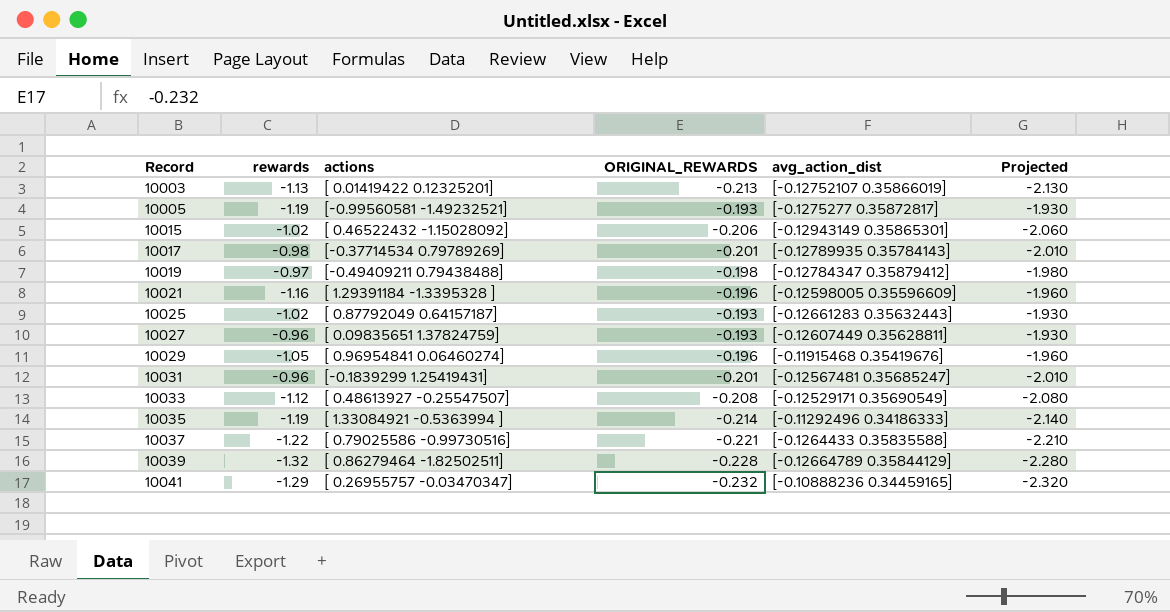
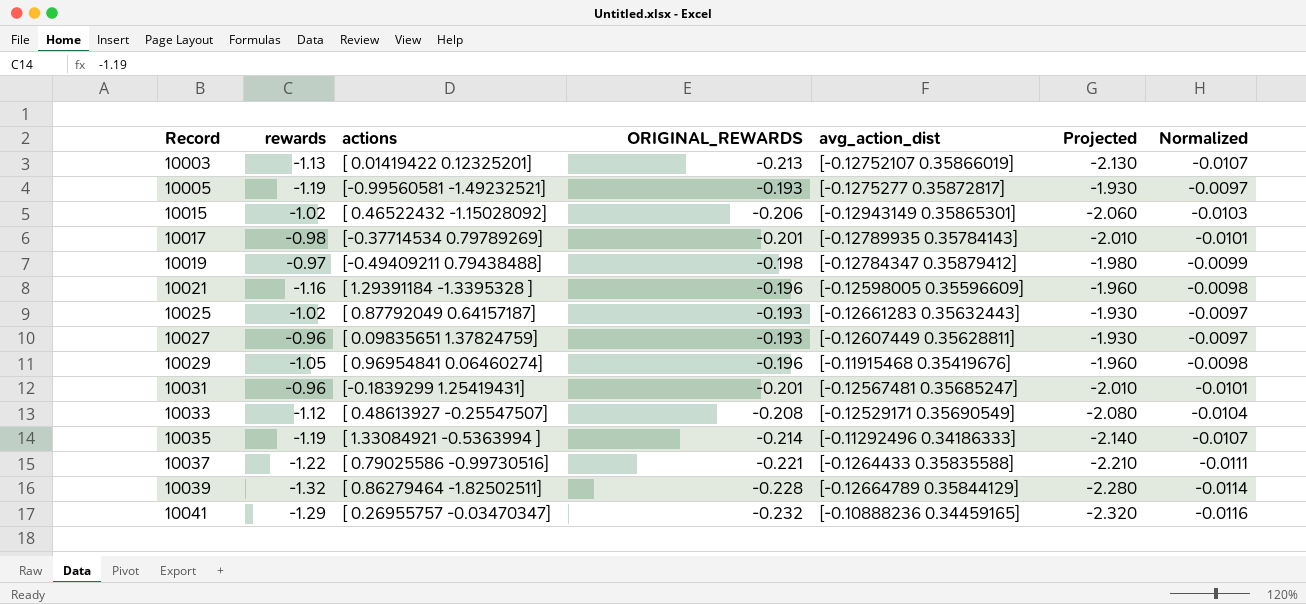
column Normalized | formula: none -> [ORIGINAL_REWARDS] * 0.05

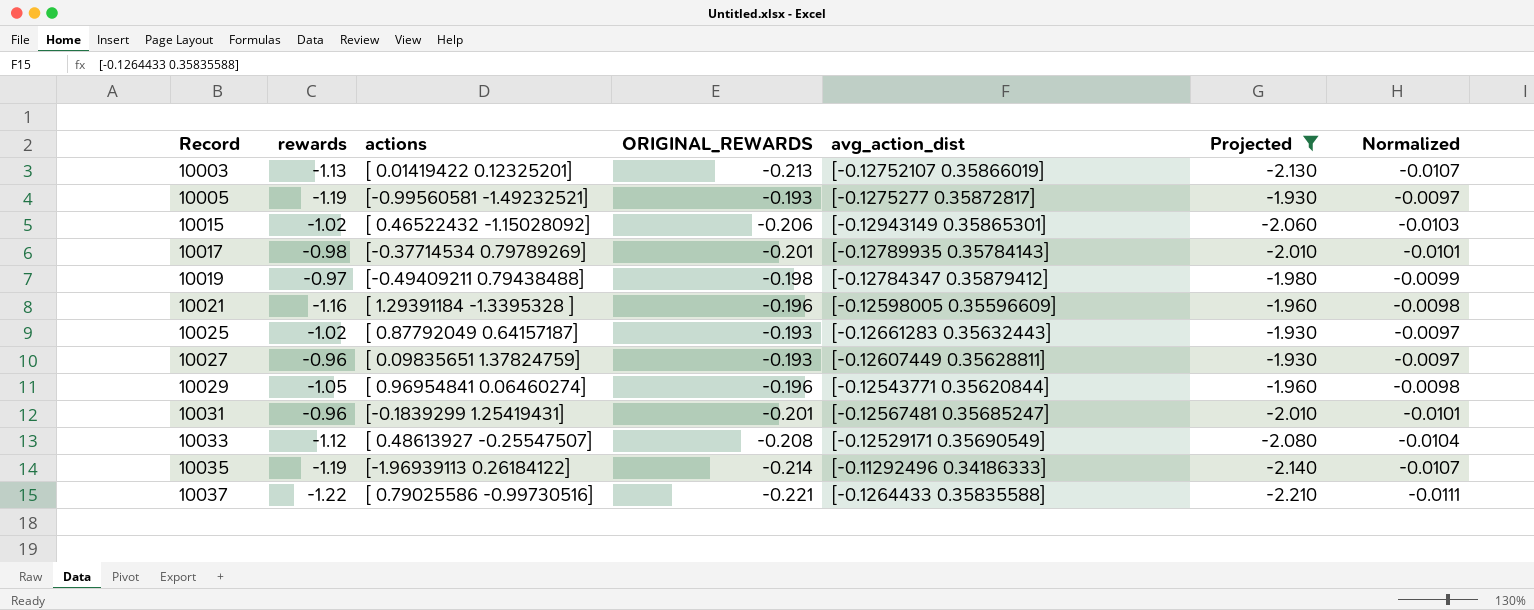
filter: none -> Projected >= -2.210
10029 | avg_action_dist: [-0.11915468 0.35419676] -> [-0.12543771 0.35620844]
10035 | actions: [ 1.33084921 -0.5363994 ] -> [-1.96939113 0.26184122]

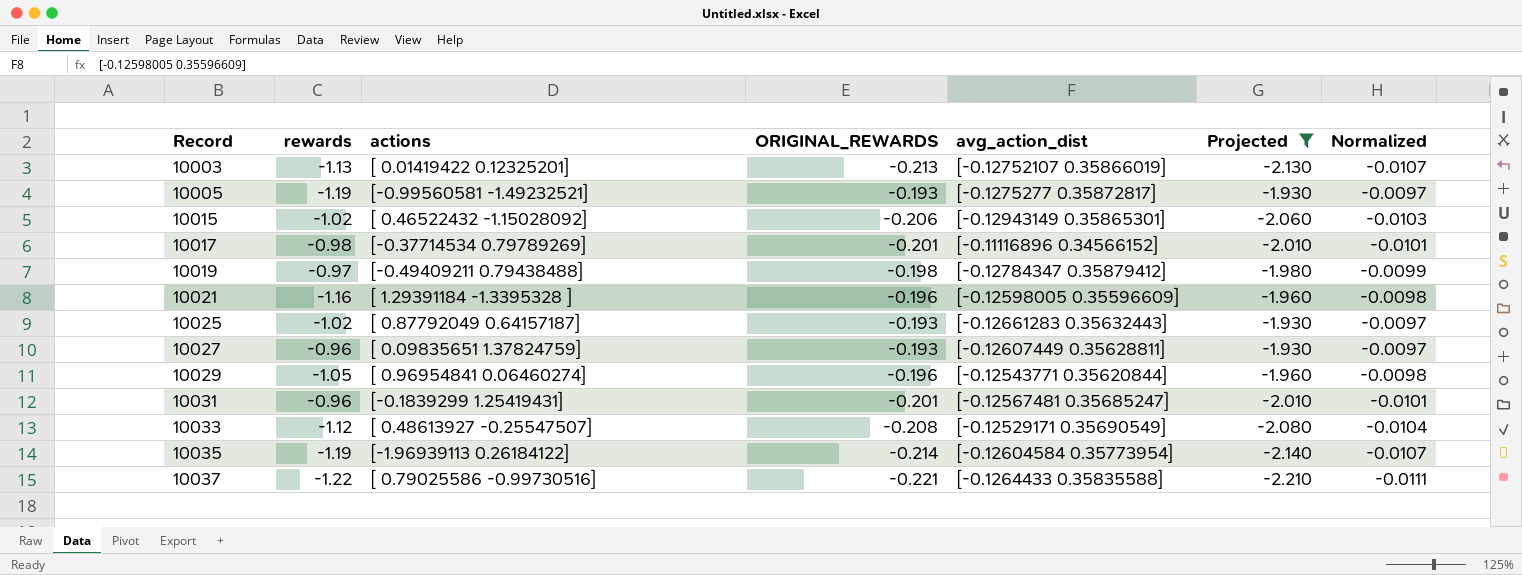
10017 | avg_action_dist: [-0.12789935 0.35784143] -> [-0.11116896 0.34566152]
10035 | avg_action_dist: [-0.11292496 0.34186333] -> [-0.12604584 0.35773954]

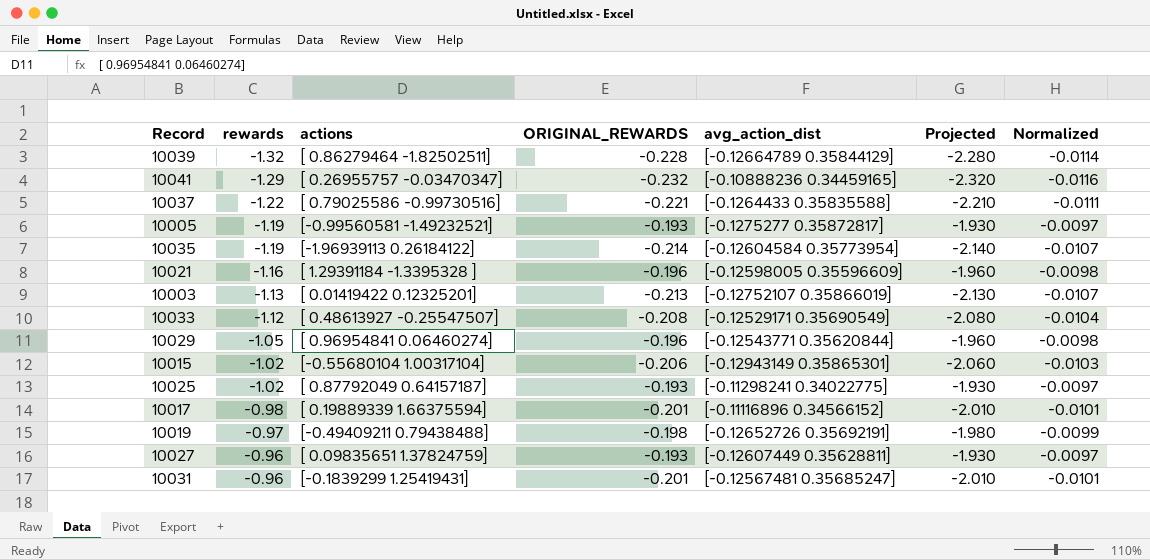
filter: Projected >= -2.210 -> none
row order: Record ascending -> rewards ascending
10015 | actions: [ 0.46522432 -1.15028092] -> [-0.55680104 1.00317104]
10025 | avg_action_dist: [-0.12661283 0.35632443] -> [-0.11298241 0.34022775]
10017 | actions: [-0.37714534 0.79789269] -> [ 0.19889339 1.66375594]
10019 | avg_action_dist: [-0.12784347 0.35879412] -> [-0.12652726 0.35692191]

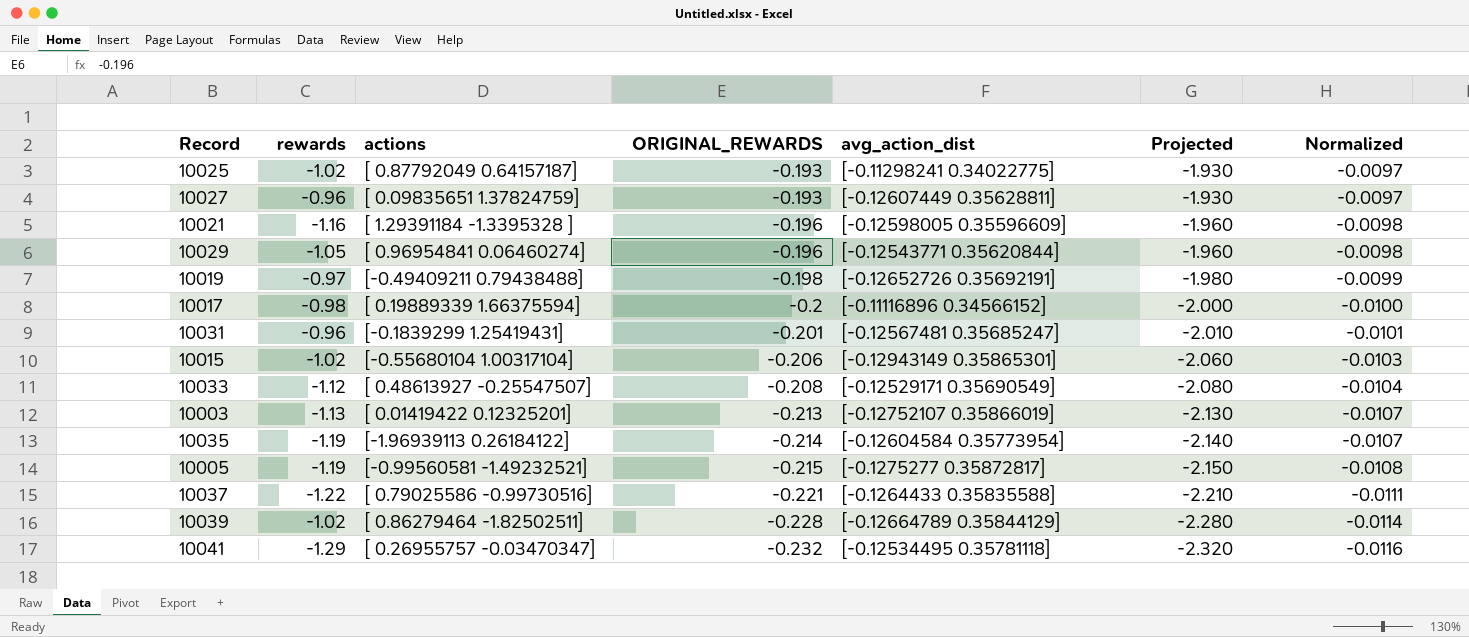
row order: rewards ascending -> ORIGINAL_REWARDS descending
10017 | ORIGINAL_REWARDS: -0.201 -> -0.2
10017 | Projected: -2.010 -> -2.000
10017 | Normalized: -0.0101 -> -0.0100
10005 | ORIGINAL_REWARDS: -0.193 -> -0.215
10005 | Projected: -1.930 -> -2.150
10005 | Normalized: -0.0097 -> -0.0108
10039 | rewards: -1.32 -> -1.02
10041 | avg_action_dist: [-0.10888236 0.34459165] -> [-0.12534495 0.35781118]

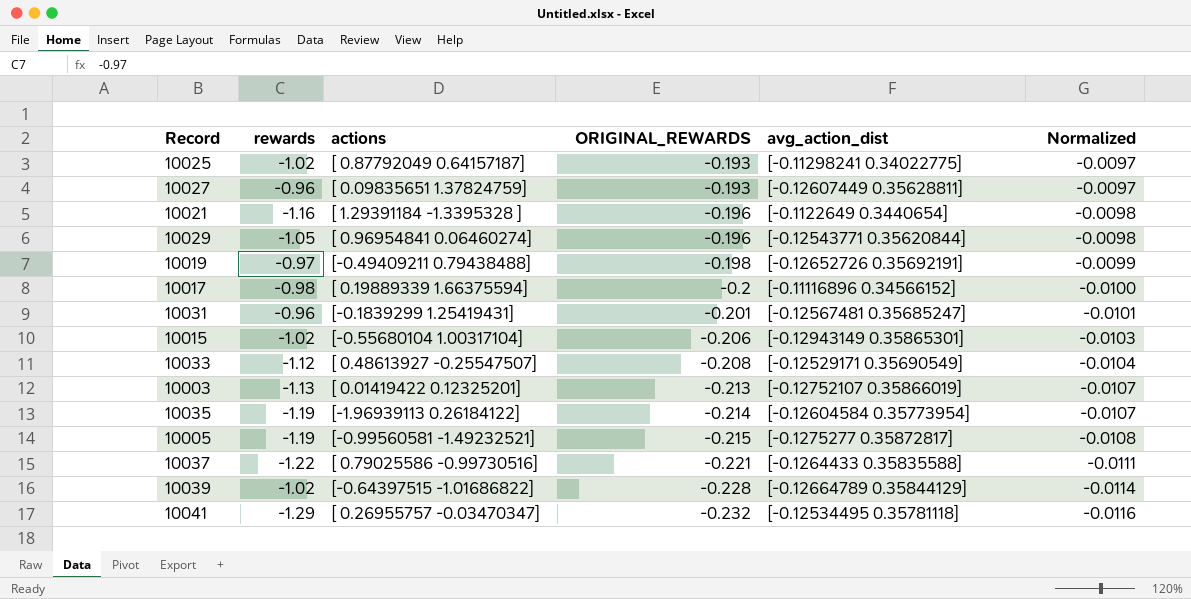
column Projected | formula: [ORIGINAL_REWARDS] * 10 -> none
10021 | avg_action_dist: [-0.12598005 0.35596609] -> [-0.1122649 0.3440654]
10039 | actions: [ 0.86279464 -1.82502511] -> [-0.64397515 -1.01686822]

